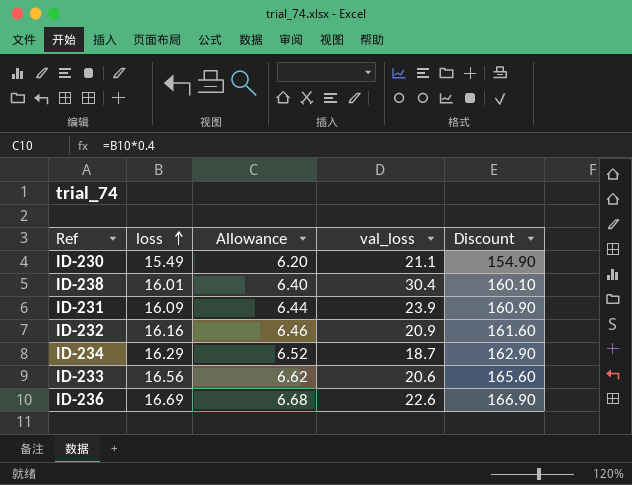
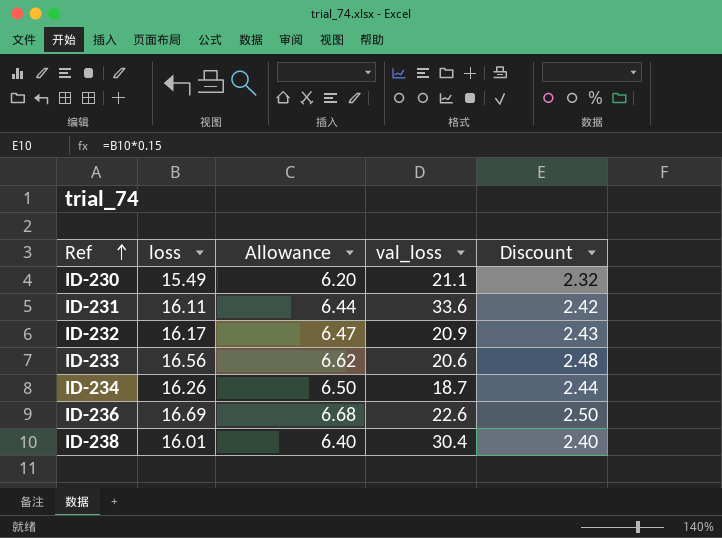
row order: loss ascending -> Ref ascending
column Discount | formula: [loss] * 10 -> [loss] * 0.15
ID-231 | loss: 16.09 -> 16.11
ID-231 | val_loss: 23.9 -> 33.6
ID-232 | loss: 16.16 -> 16.17
ID-232 | Allowance: 6.46 -> 6.47
ID-234 | loss: 16.29 -> 16.26
ID-234 | Allowance: 6.52 -> 6.50

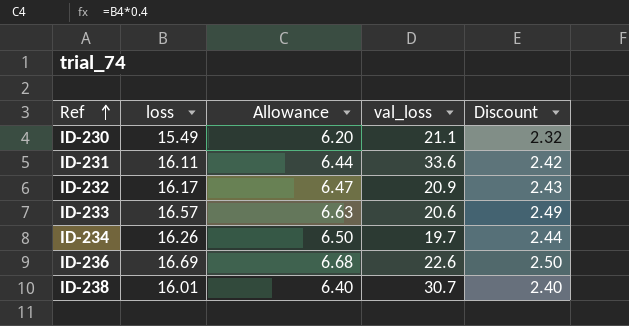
ID-233 | loss: 16.56 -> 16.57
ID-233 | Allowance: 6.62 -> 6.63
ID-233 | Discount: 2.48 -> 2.49
ID-234 | val_loss: 18.7 -> 19.7
ID-238 | val_loss: 30.4 -> 30.7

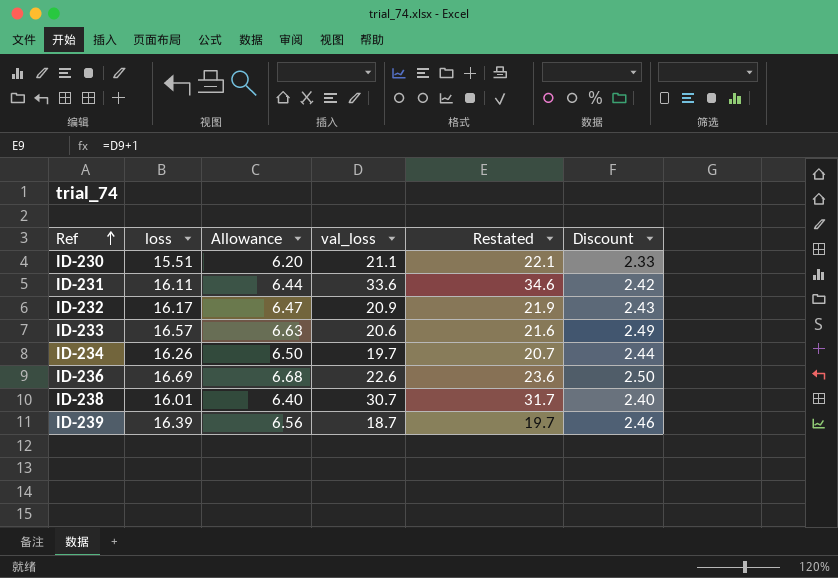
column Restated | formula: none -> [val_loss] + 1
ID-230 | loss: 15.49 -> 15.51
ID-230 | Discount: 2.32 -> 2.33
row ID-239: none -> 16.39 | 6.56 | 18.7 | 19.7 | 2.46

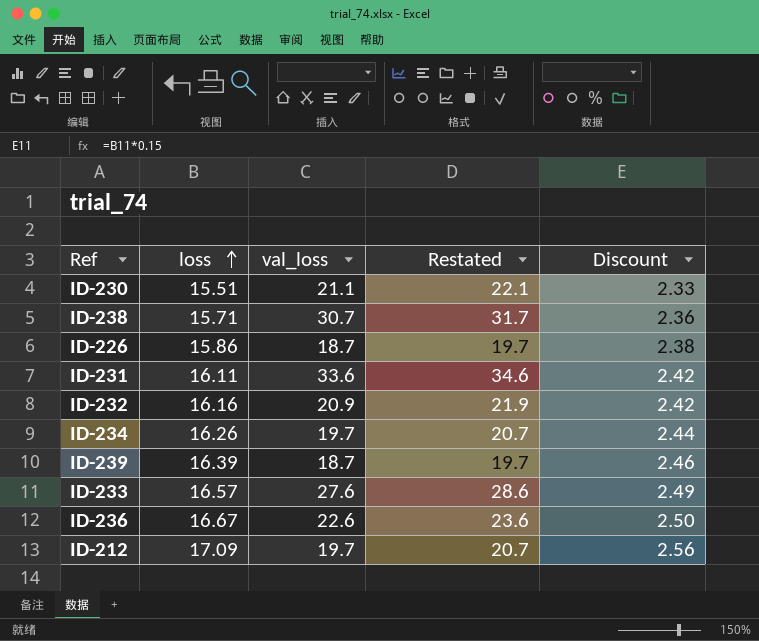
row order: Ref ascending -> loss ascending
column Allowance | formula: [loss] * 0.4 -> none
ID-238 | loss: 16.01 -> 15.71
ID-238 | Discount: 2.40 -> 2.36
row ID-226: none -> 15.86 | 18.7 | 19.7 | 2.38
ID-232 | loss: 16.17 -> 16.16
ID-232 | Discount: 2.43 -> 2.42
ID-233 | val_loss: 20.6 -> 27.6
ID-233 | Restated: 21.6 -> 28.6
ID-236 | loss: 16.69 -> 16.67
row ID-212: none -> 17.09 | 19.7 | 20.7 | 2.56

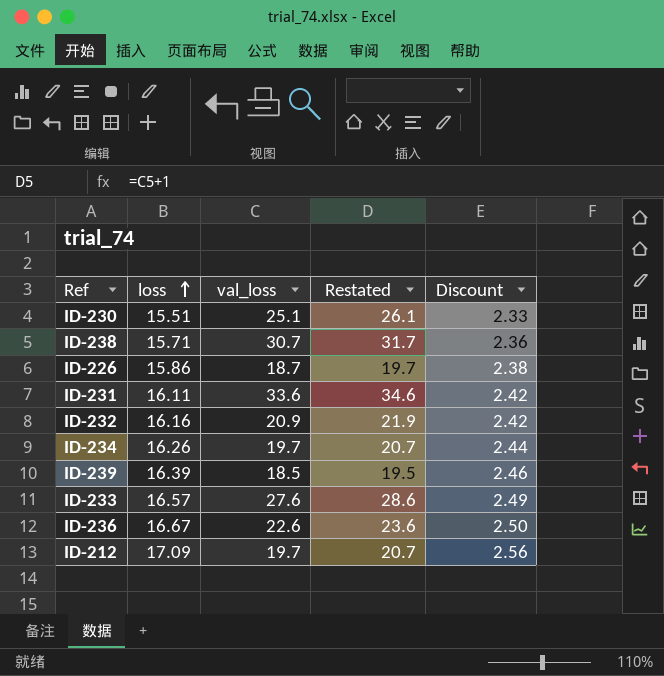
ID-230 | val_loss: 21.1 -> 25.1
ID-230 | Restated: 22.1 -> 26.1
ID-239 | val_loss: 18.7 -> 18.5
ID-239 | Restated: 19.7 -> 19.5

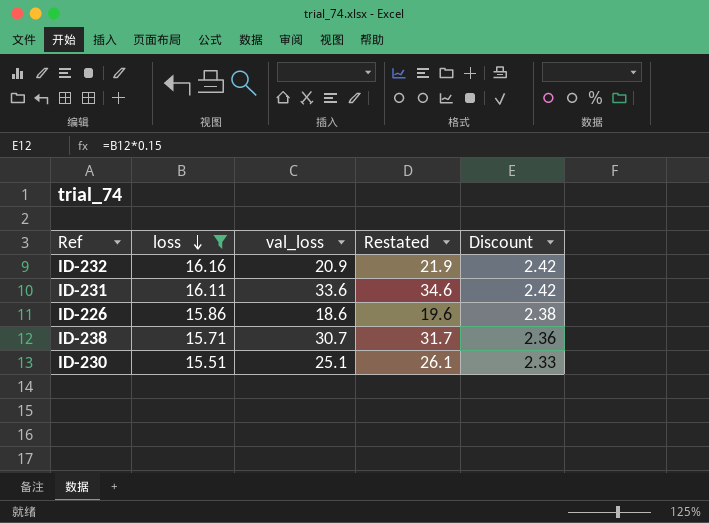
filter: none -> loss <= 16.16
row order: loss ascending -> loss descending
ID-226 | val_loss: 18.7 -> 18.6
ID-226 | Restated: 19.7 -> 19.6

